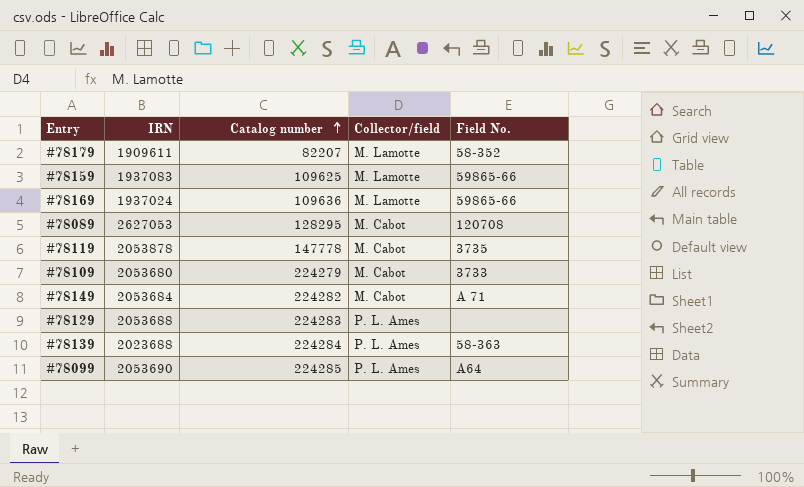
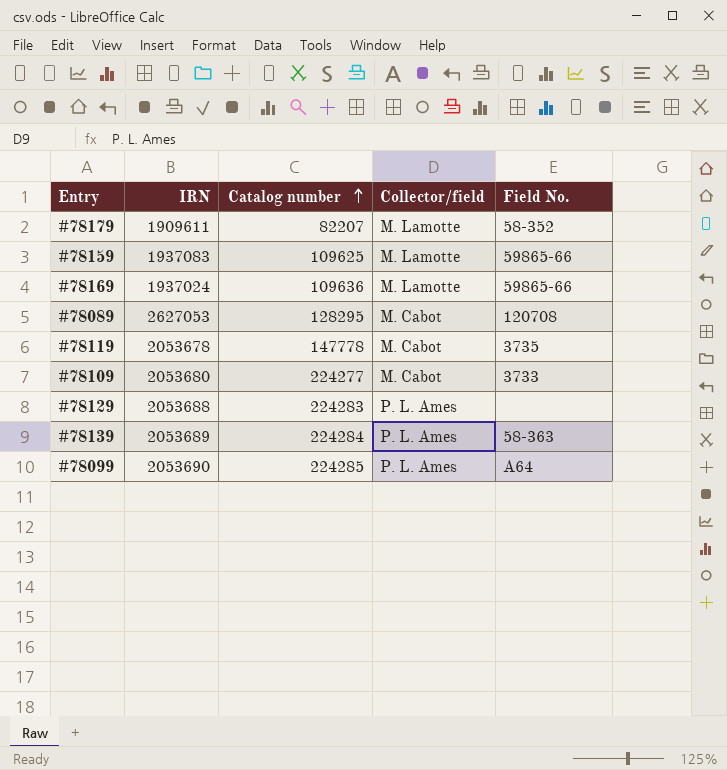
row #78149: 2053684 | 224282 | M. Cabot | A 71 -> none
#78119 | IRN: 2053878 -> 2053678
#78109 | Catalog number: 224279 -> 224277
#78139 | IRN: 2023688 -> 2053689

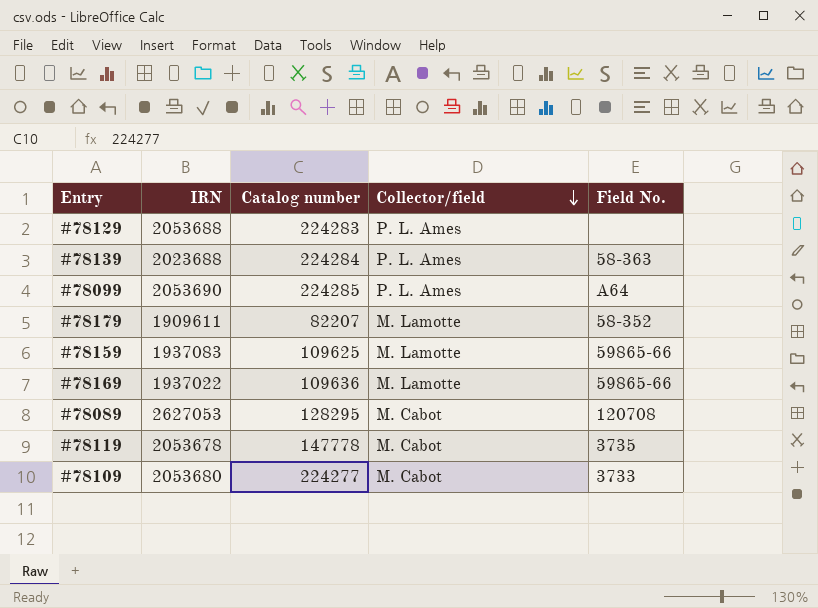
row order: Catalog number ascending -> Collector/field descending
#78139 | IRN: 2053689 -> 2023688
#78169 | IRN: 1937024 -> 1937022

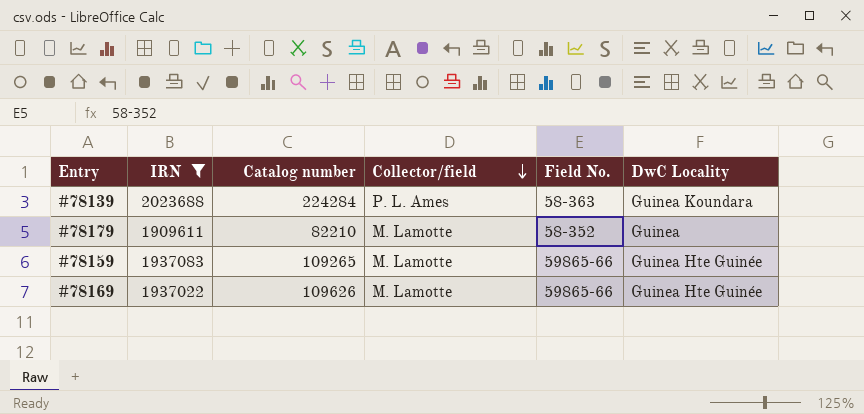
filter: none -> IRN <= 2023688
column DwC Locality | position: none -> 6
#78179 | Catalog number: 82207 -> 82210
#78159 | Catalog number: 109625 -> 109265
#78169 | Catalog number: 109636 -> 109626

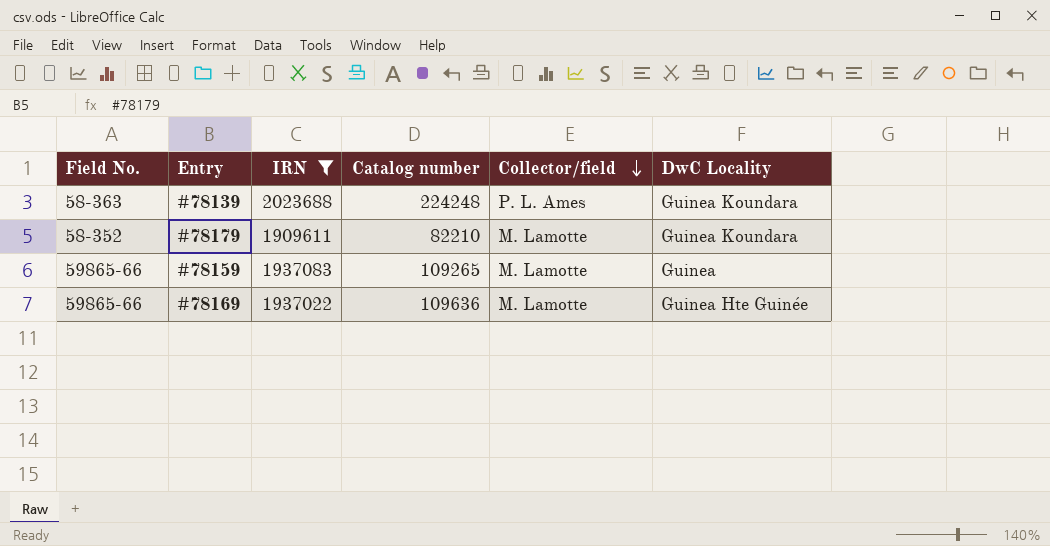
column Field No. | position: 5 -> 1
#78139 | Catalog number: 224284 -> 224248
#78179 | DwC Locality: Guinea -> Guinea Koundara
#78159 | DwC Locality: Guinea Hte Guinée -> Guinea
#78169 | Catalog number: 109626 -> 109636

